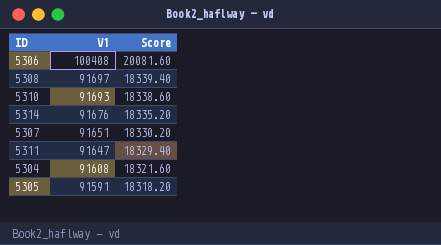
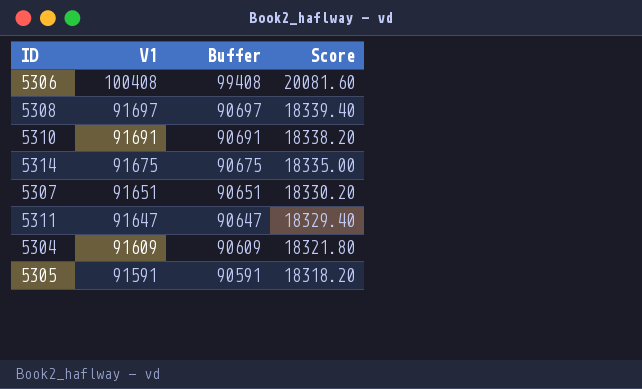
column Buffer | formula: none -> [V1] - 1000
5310 | V1: 91693 -> 91691
5310 | Score: 18338.60 -> 18338.20
5314 | V1: 91676 -> 91675
5314 | Score: 18335.20 -> 18335.00
5304 | V1: 91608 -> 91609
5304 | Score: 18321.60 -> 18321.80

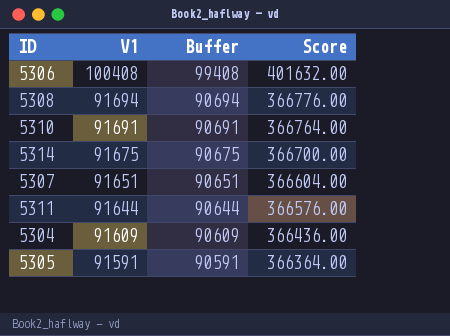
column Score | formula: [V1] * 0.2 -> [V1] * 4
5308 | V1: 91697 -> 91694
5308 | Buffer: 90697 -> 90694
5311 | V1: 91647 -> 91644
5311 | Buffer: 90647 -> 90644

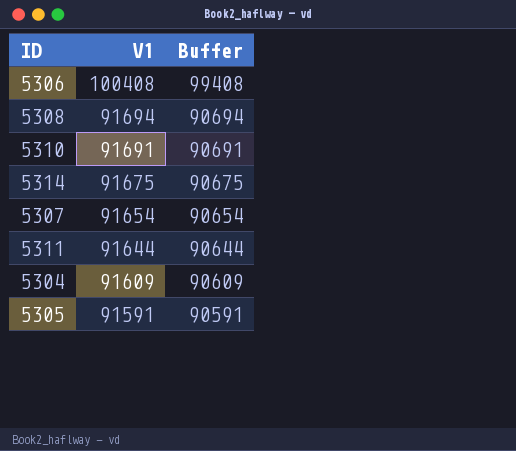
column Score | formula: [V1] * 4 -> none
5307 | V1: 91651 -> 91654
5307 | Buffer: 90651 -> 90654

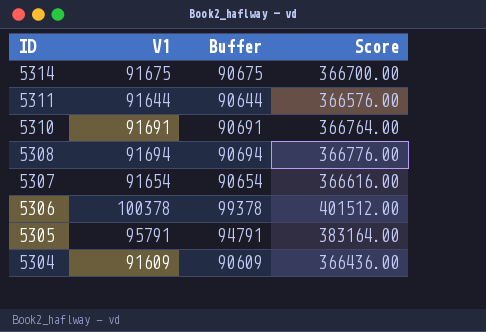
row order: V1 descending -> ID descending
column Score | formula: none -> [V1] * 4
5306 | V1: 100408 -> 100378
5306 | Buffer: 99408 -> 99378
5305 | V1: 91591 -> 95791
5305 | Buffer: 90591 -> 94791

